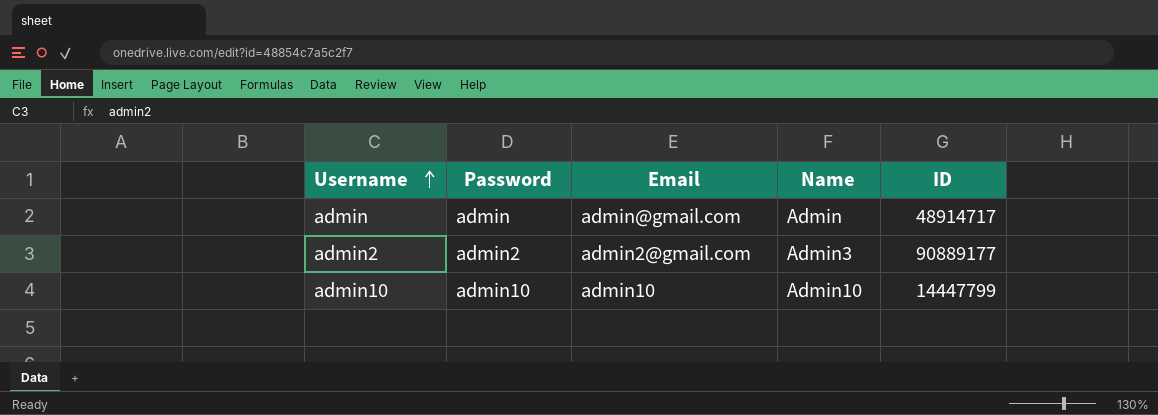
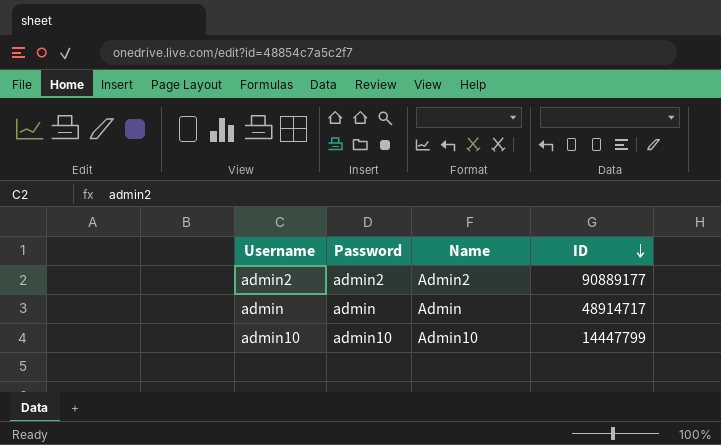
row order: Username ascending -> ID descending
column Email | position: 3 -> none
admin2 | Name: Admin3 -> Admin2

